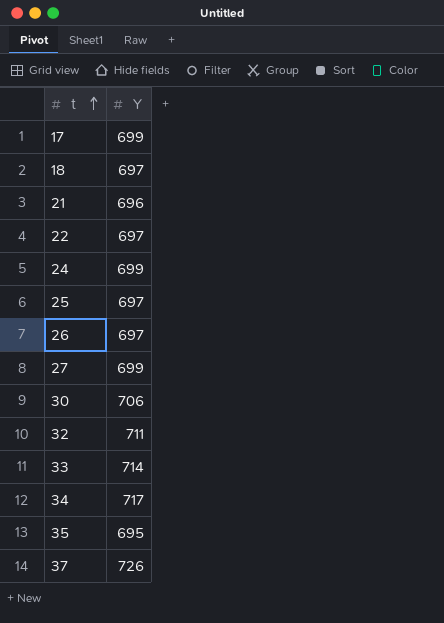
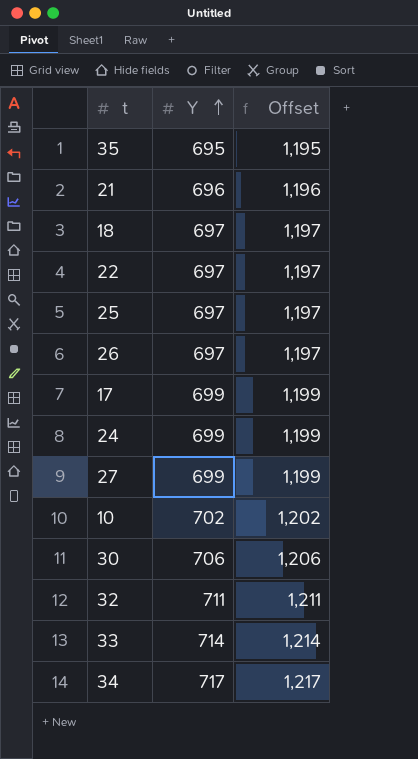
row order: t ascending -> Y ascending
column Offset | formula: none -> [Y] + 500
row 37: 726 -> none
row 10: none -> 702 | 1,202

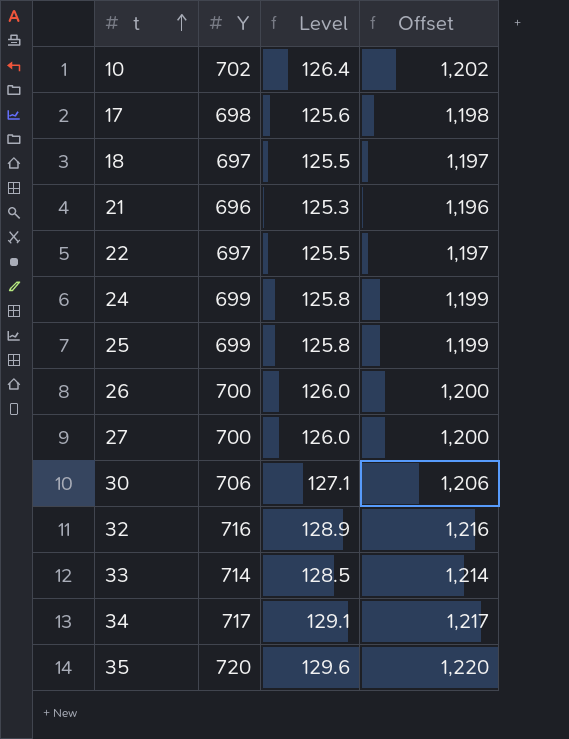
row order: Y ascending -> t ascending
column Level | formula: none -> [Y] * 0.18
17 | Y: 699 -> 698
17 | Offset: 1,199 -> 1,198
25 | Y: 697 -> 699
25 | Offset: 1,197 -> 1,199
26 | Y: 697 -> 700
26 | Offset: 1,197 -> 1,200
27 | Y: 699 -> 700
27 | Offset: 1,199 -> 1,200
32 | Y: 711 -> 716
32 | Offset: 1,211 -> 1,216
35 | Y: 695 -> 720
35 | Offset: 1,195 -> 1,220

